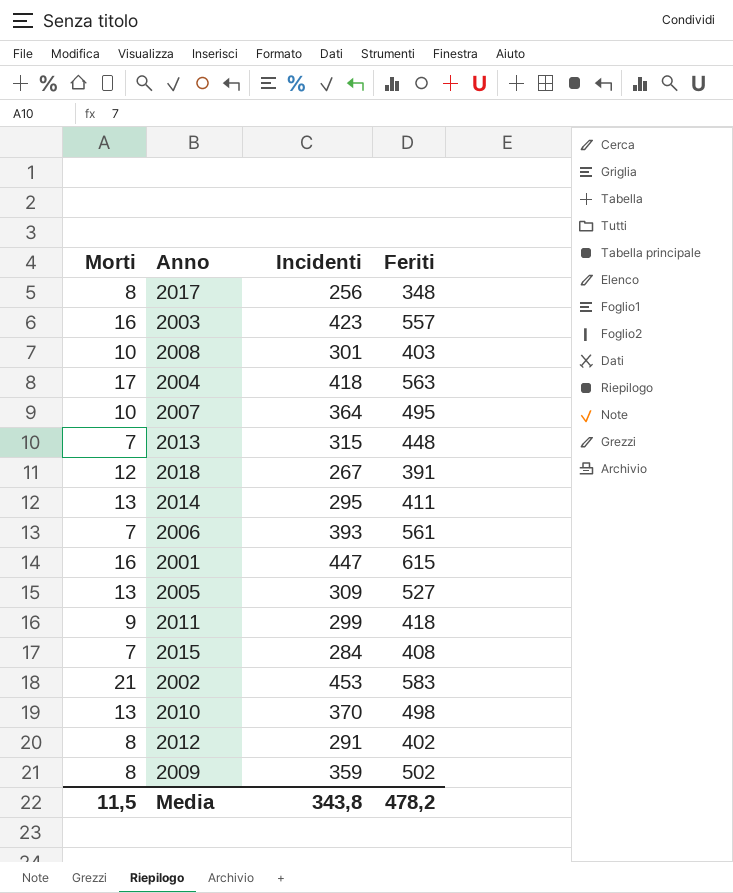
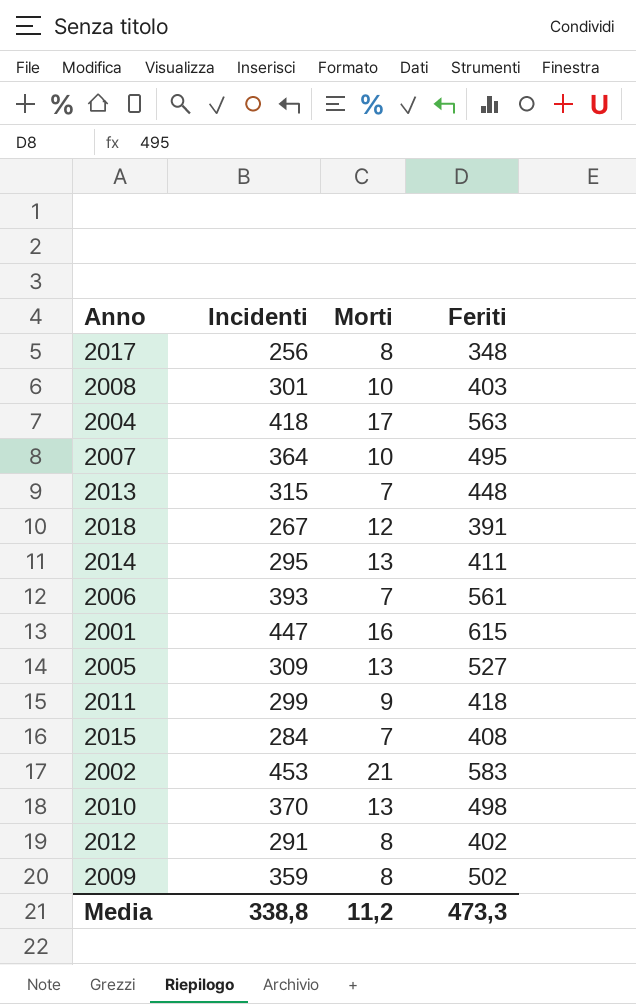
column Morti | position: 1 -> 3
row 2003: 16 | 423 | 557 -> none
Media | Incidenti: 343,8 -> 338,8
Media | Morti: 11,5 -> 11,2
Media | Feriti: 478,2 -> 473,3

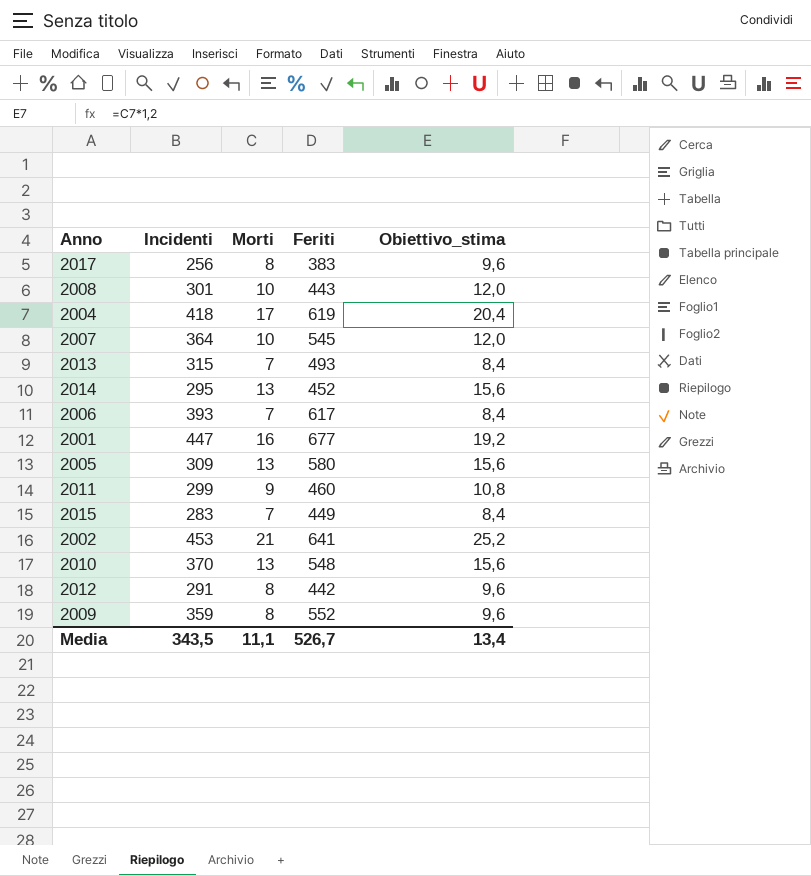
column Obiettivo_stima | formula: none -> [Morti] * 1,2
row 2018: 267 | 12 | 391 -> none
2017 | Feriti: 348 -> 383
2008 | Feriti: 403 -> 443
2004 | Feriti: 563 -> 619
2007 | Feriti: 495 -> 545
2013 | Feriti: 448 -> 493
2014 | Feriti: 411 -> 452
2006 | Feriti: 561 -> 617
2001 | Feriti: 615 -> 677
2005 | Feriti: 527 -> 580
2011 | Feriti: 418 -> 460
2015 | Incidenti: 284 -> 283
2015 | Feriti: 408 -> 449
2002 | Feriti: 583 -> 641
2010 | Feriti: 498 -> 548
2012 | Feriti: 402 -> 442
2009 | Feriti: 502 -> 552
Media | Incidenti: 338,8 -> 343,5
Media | Morti: 11,2 -> 11,1
Media | Feriti: 473,3 -> 526,7

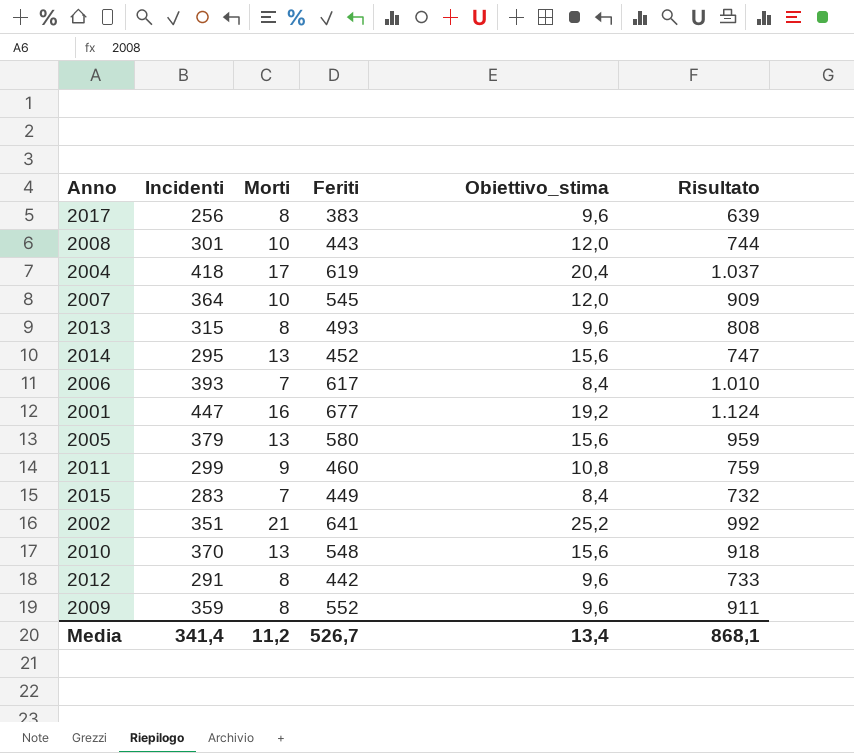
column Risultato | formula: none -> [Incidenti] + [Feriti]
2013 | Morti: 7 -> 8
2013 | Obiettivo_stima: 8,4 -> 9,6
2005 | Incidenti: 309 -> 379
2002 | Incidenti: 453 -> 351
Media | Incidenti: 343,5 -> 341,4
Media | Morti: 11,1 -> 11,2

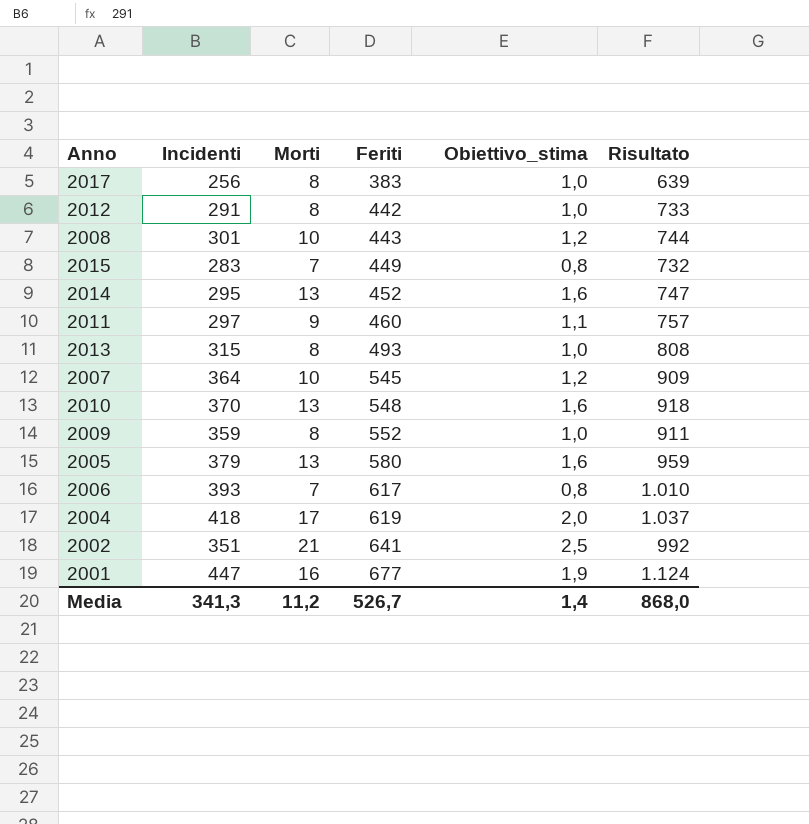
row order: none -> Feriti ascending
column Obiettivo_stima | formula: [Morti] * 1,2 -> [Morti] * 0,12
2011 | Incidenti: 299 -> 297
2011 | Risultato: 759 -> 757
Media | Incidenti: 341,4 -> 341,3
Media | Obiettivo_stima: 13,4 -> 1,4
Media | Risultato: 868,1 -> 868,0

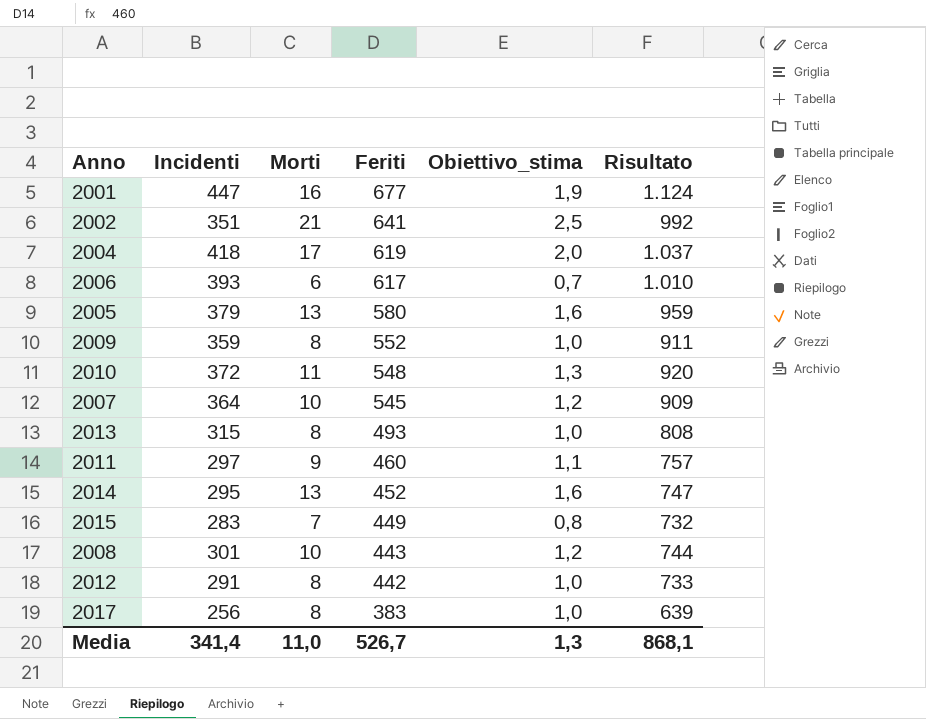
row order: Feriti ascending -> Feriti descending
2006 | Morti: 7 -> 6
2006 | Obiettivo_stima: 0,8 -> 0,7
2010 | Incidenti: 370 -> 372
2010 | Morti: 13 -> 11
2010 | Obiettivo_stima: 1,6 -> 1,3
2010 | Risultato: 918 -> 920
Media | Incidenti: 341,3 -> 341,4
Media | Morti: 11,2 -> 11,0
Media | Obiettivo_stima: 1,4 -> 1,3
Media | Risultato: 868,0 -> 868,1

